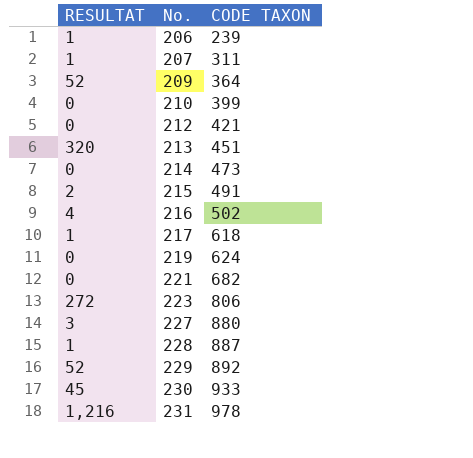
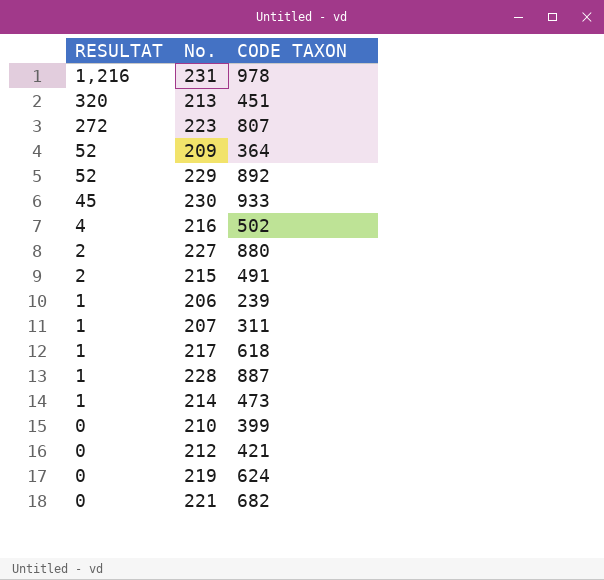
row order: No. ascending -> RESULTAT descending
223 | CODE TAXON: 806 -> 807
227 | RESULTAT: 3 -> 2
214 | RESULTAT: 0 -> 1

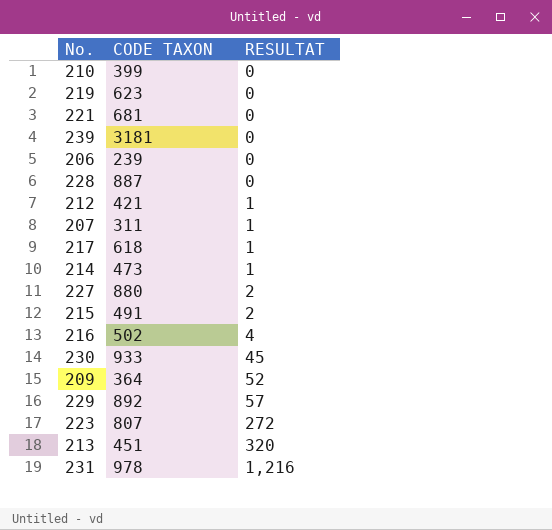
row order: RESULTAT descending -> RESULTAT ascending
column RESULTAT | position: 1 -> 3
219 | CODE TAXON: 624 -> 623
221 | CODE TAXON: 682 -> 681
row 239: none -> 3181 | 0
206 | RESULTAT: 1 -> 0
228 | RESULTAT: 1 -> 0
212 | RESULTAT: 0 -> 1
229 | RESULTAT: 52 -> 57

